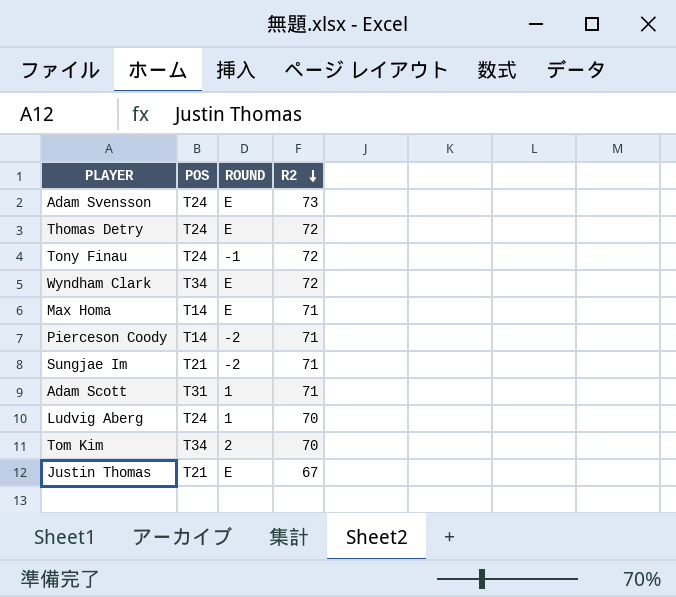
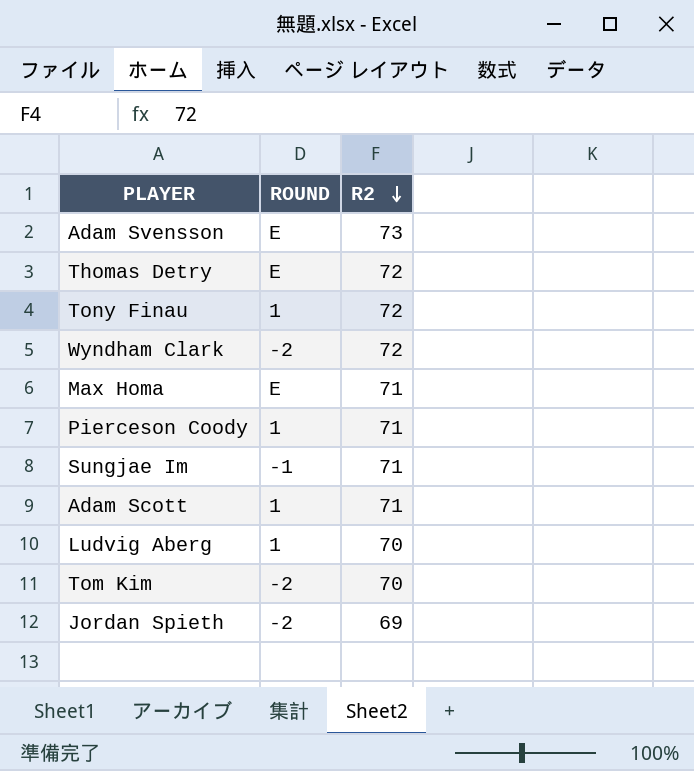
column POS | position: 2 -> none
row Justin Thomas: T21 | E | 67 -> none
Tony Finau | ROUND: -1 -> 1
Wyndham Clark | ROUND: E -> -2
Pierceson Coody | ROUND: -2 -> 1
Sungjae Im | ROUND: -2 -> -1
Tom Kim | ROUND: 2 -> -2
row Jordan Spieth: none -> -2 | 69

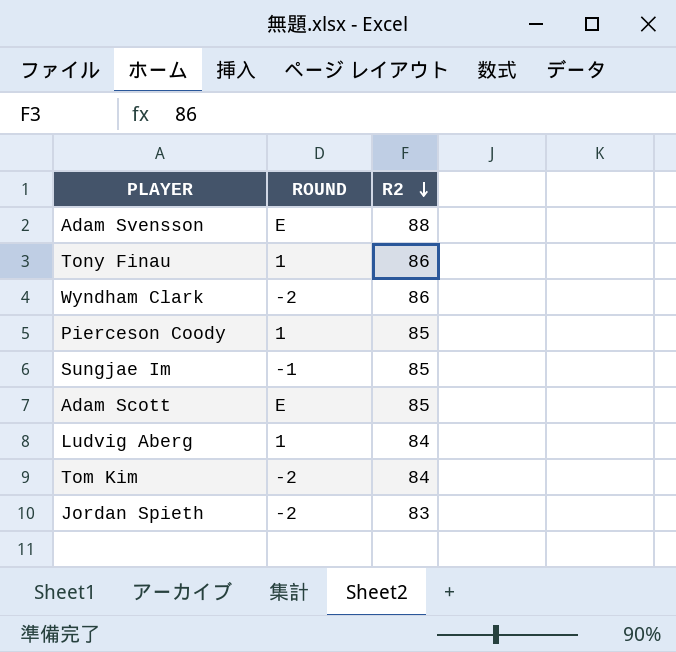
row Thomas Detry: E | 72 -> none
row Max Homa: E | 71 -> none
Adam Svensson | R2: 73 -> 88
Tony Finau | R2: 72 -> 86
Wyndham Clark | R2: 72 -> 86
Pierceson Coody | R2: 71 -> 85
Sungjae Im | R2: 71 -> 85
Adam Scott | ROUND: 1 -> E
Adam Scott | R2: 71 -> 85
Ludvig Aberg | R2: 70 -> 84
Tom Kim | R2: 70 -> 84
Jordan Spieth | R2: 69 -> 83

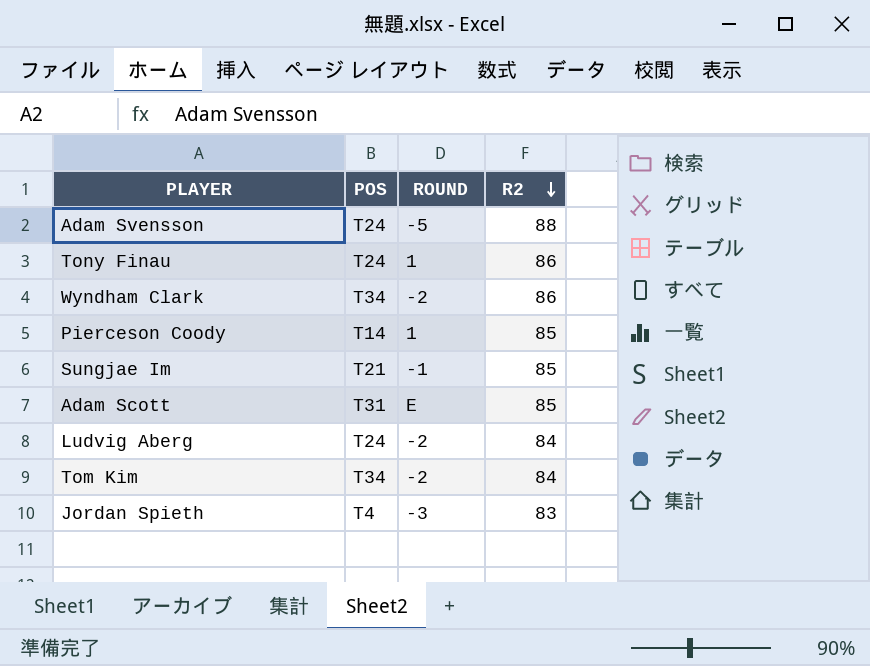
column POS | position: none -> 2
Adam Svensson | ROUND: E -> -5
Ludvig Aberg | ROUND: 1 -> -2
Jordan Spieth | ROUND: -2 -> -3

